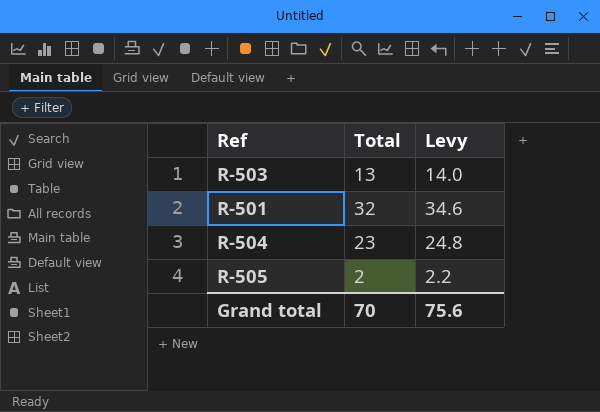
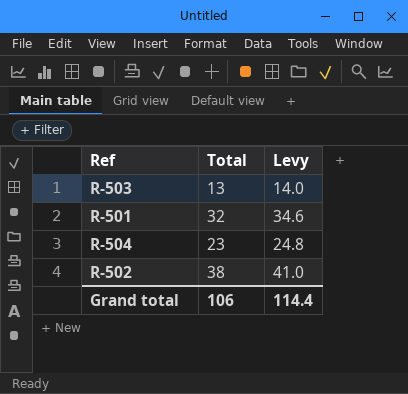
row R-505: 2 | 2.2 -> none
row R-502: none -> 38 | 41.0
Grand total | Total: 70 -> 106
Grand total | Levy: 75.6 -> 114.4

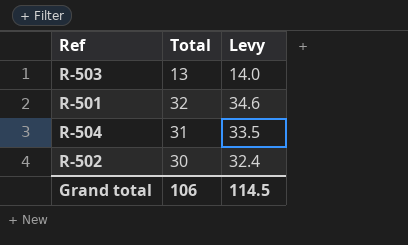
R-504 | Total: 23 -> 31
R-504 | Levy: 24.8 -> 33.5
R-502 | Total: 38 -> 30
R-502 | Levy: 41.0 -> 32.4
Grand total | Levy: 114.4 -> 114.5

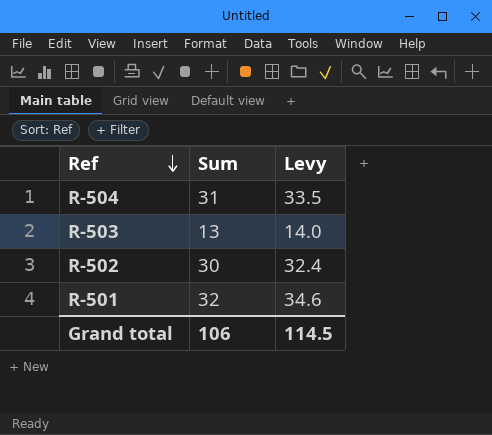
row order: none -> Ref descending
column name: Total -> Sum

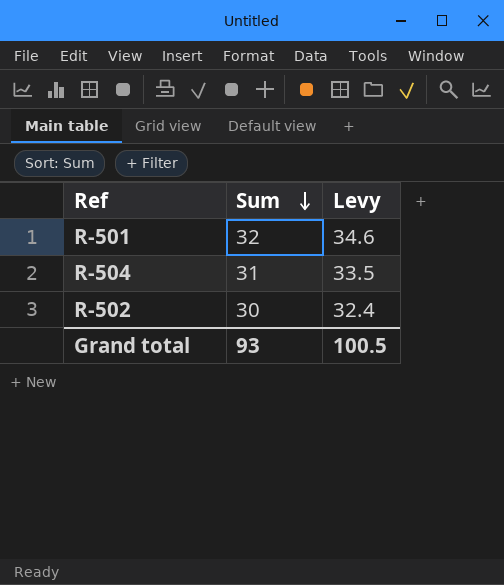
row order: Ref descending -> Sum descending
row R-503: 13 | 14.0 -> none
Grand total | Sum: 106 -> 93
Grand total | Levy: 114.5 -> 100.5

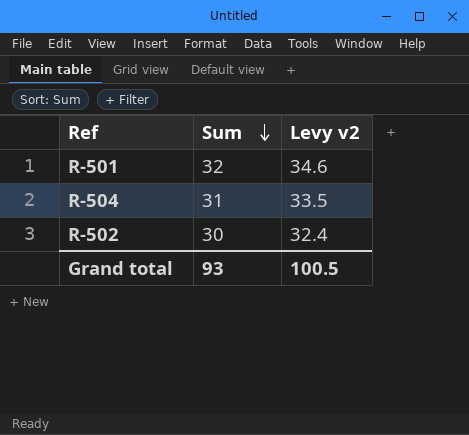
column name: Levy -> Levy v2

